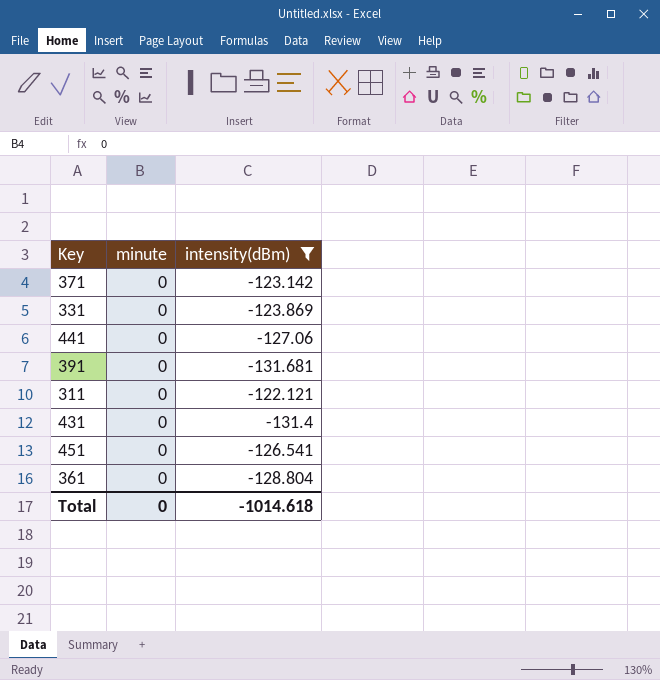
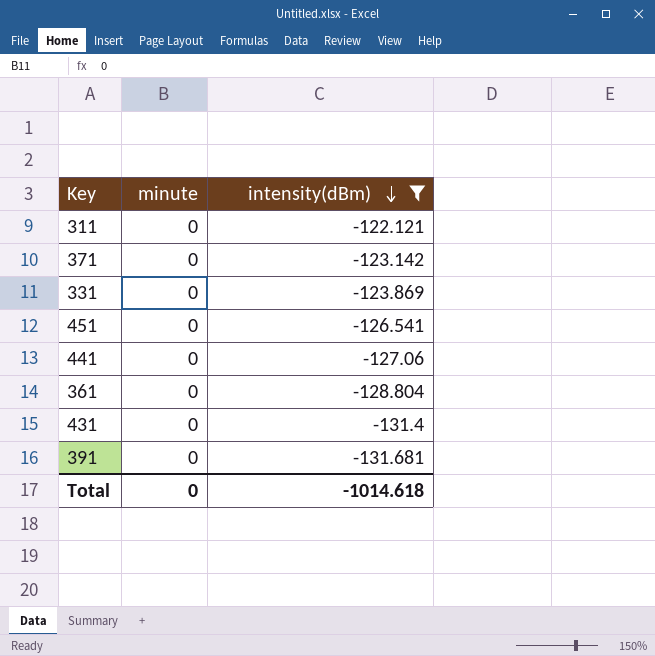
row order: none -> intensity(dBm) descending

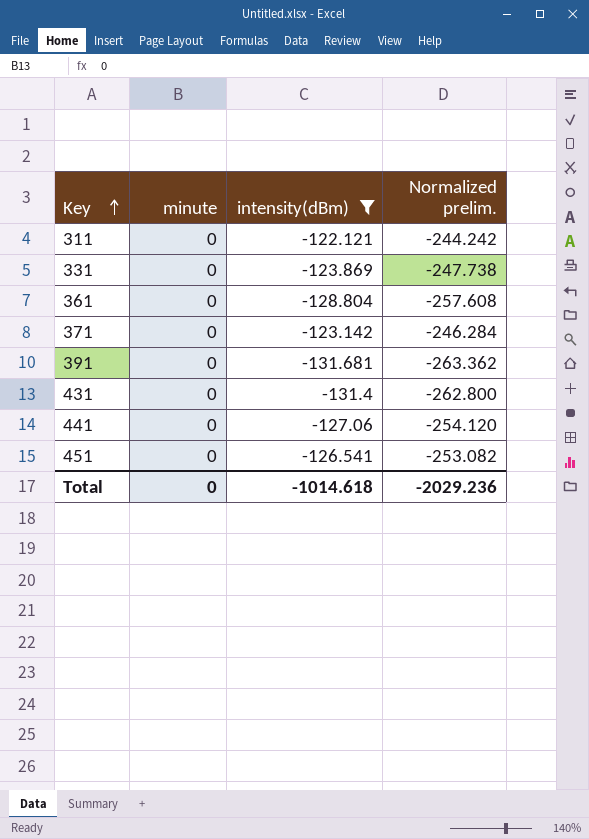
row order: intensity(dBm) descending -> Key ascending
column Normalized prelim. | formula: none -> [intensity(dBm)] * 2

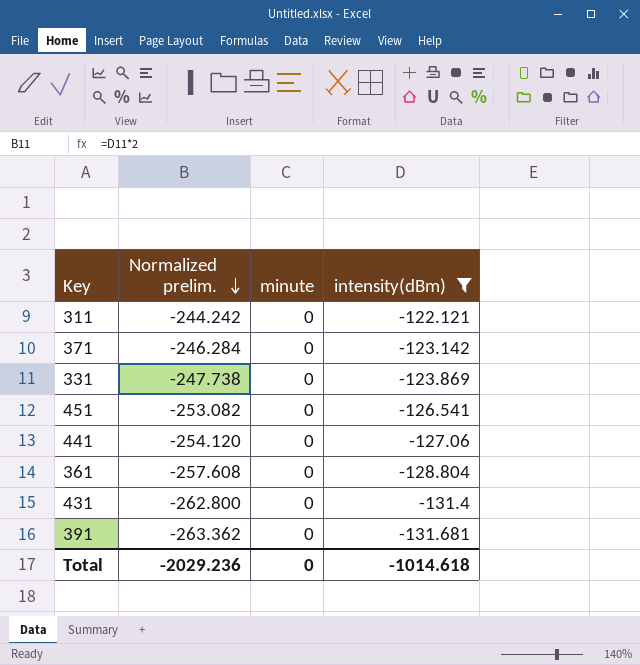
row order: Key ascending -> Normalized prelim. descending
column Normalized prelim. | position: 4 -> 2

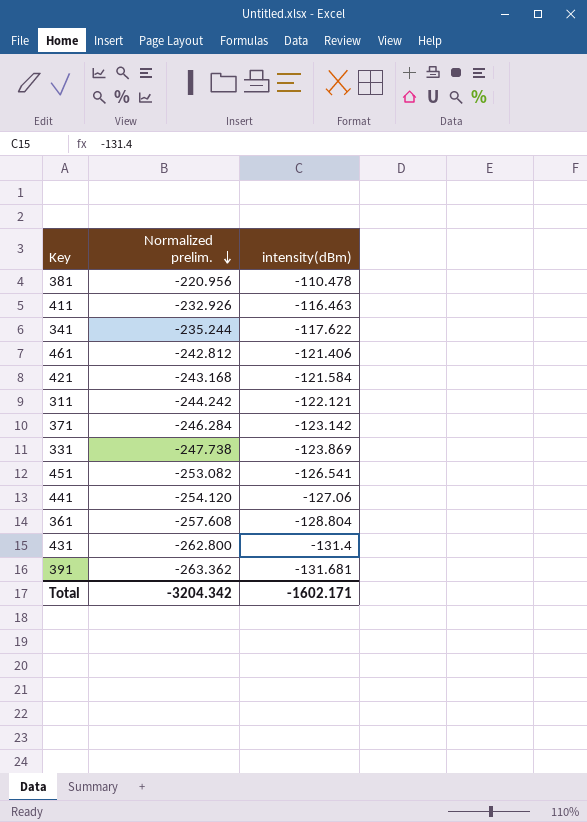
filter: intensity(dBm) <= -122.121 -> none
column minute | position: 3 -> none
Total | Normalized prelim.: -2029.236 -> -3204.342
Total | intensity(dBm): -1014.618 -> -1602.171

